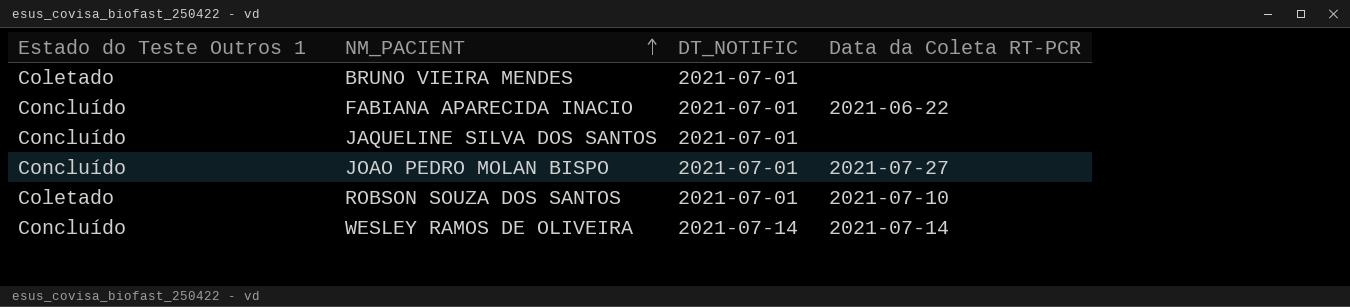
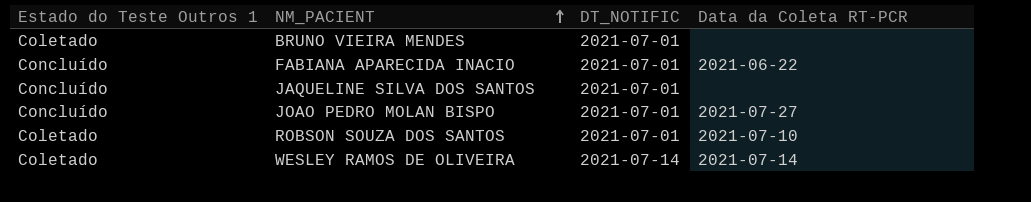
WESLEY RAMOS DE OLIVEIRA | Estado do Teste Outros 1: Concluído -> Coletado

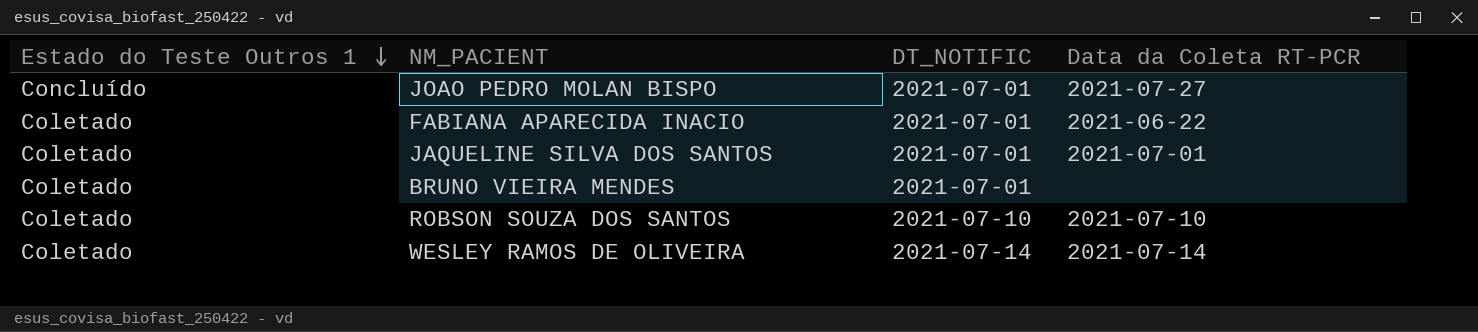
row order: NM_PACIENT ascending -> Estado do Teste Outros 1 descending
FABIANA APARECIDA INACIO | Estado do Teste Outros 1: Concluído -> Coletado
JAQUELINE SILVA DOS SANTOS | Estado do Teste Outros 1: Concluído -> Coletado
JAQUELINE SILVA DOS SANTOS | Data da Coleta RT-PCR: none -> 2021-07-01
ROBSON SOUZA DOS SANTOS | DT_NOTIFIC: 2021-07-01 -> 2021-07-10

